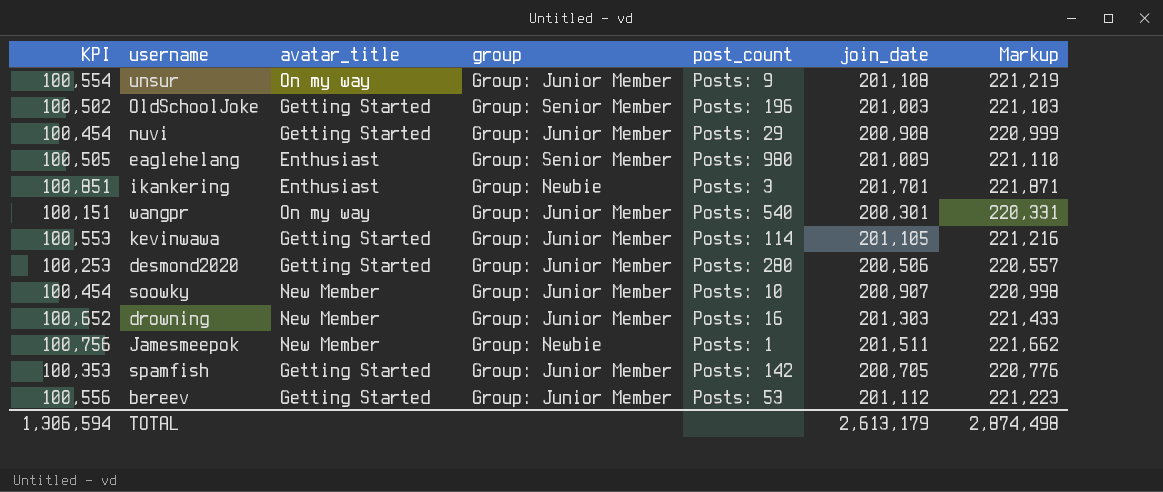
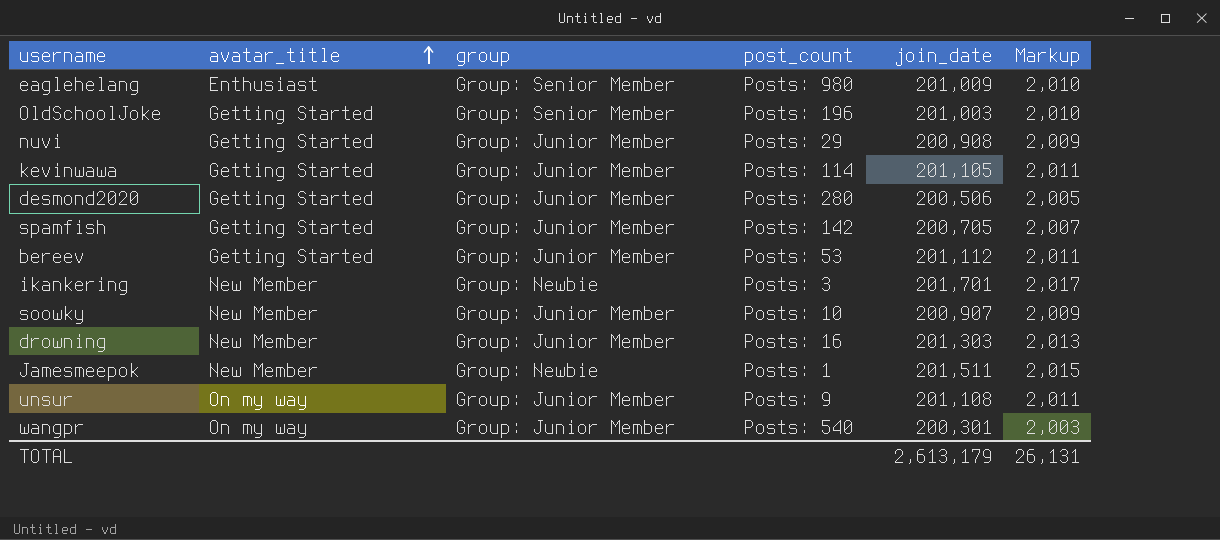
row order: none -> avatar_title ascending
column KPI | formula: [join_date] * 0.5 -> none
column Markup | formula: [join_date] * 1.1 -> [join_date] * 0.01
ikankering | avatar_title: Enthusiast -> New Member
TOTAL | Markup: 2,874,498 -> 26,131

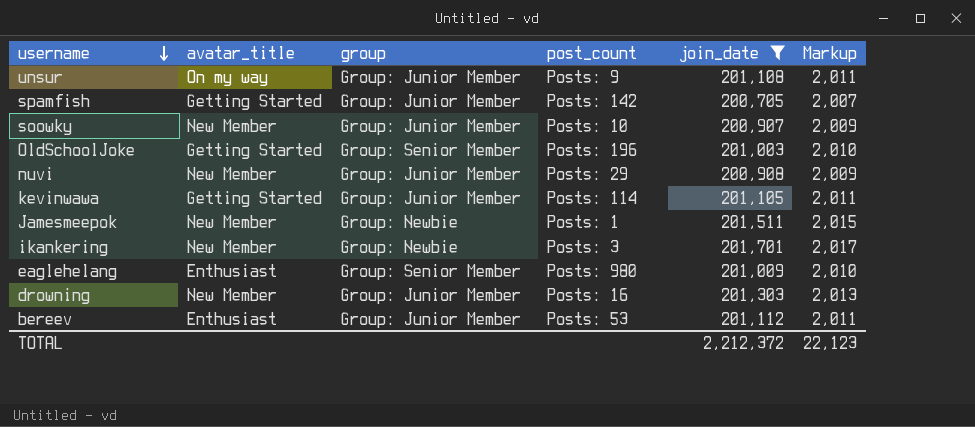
filter: none -> join_date >= 200,705
row order: avatar_title ascending -> username descending
nuvi | avatar_title: Getting Started -> New Member
bereev | avatar_title: Getting Started -> Enthusiast
TOTAL | join_date: 2,613,179 -> 2,212,372
TOTAL | Markup: 26,131 -> 22,123

